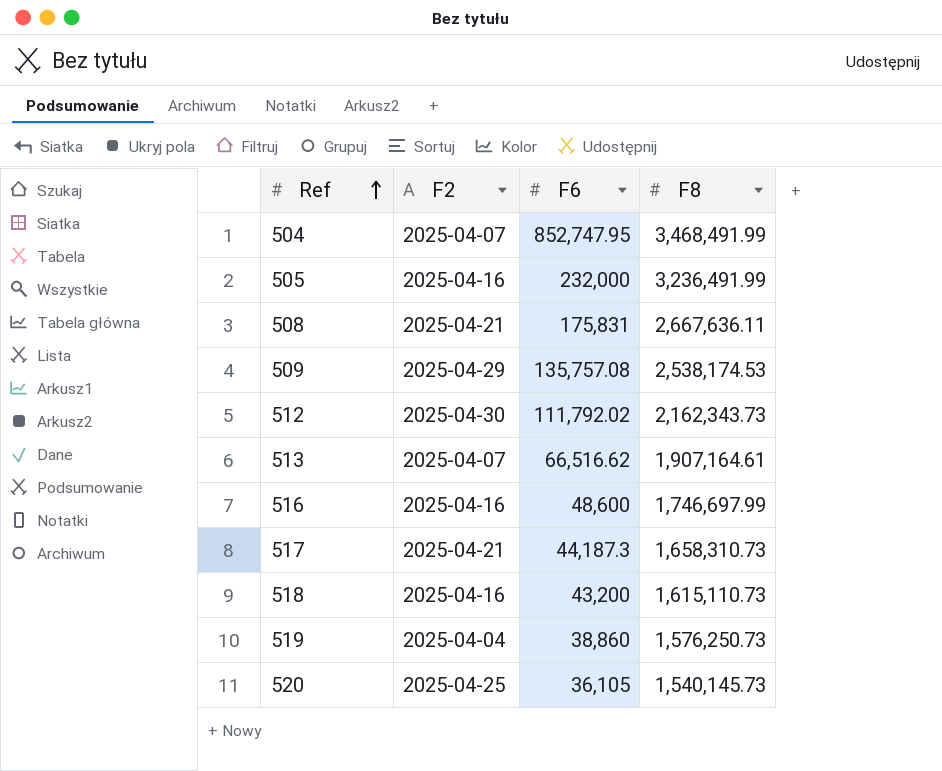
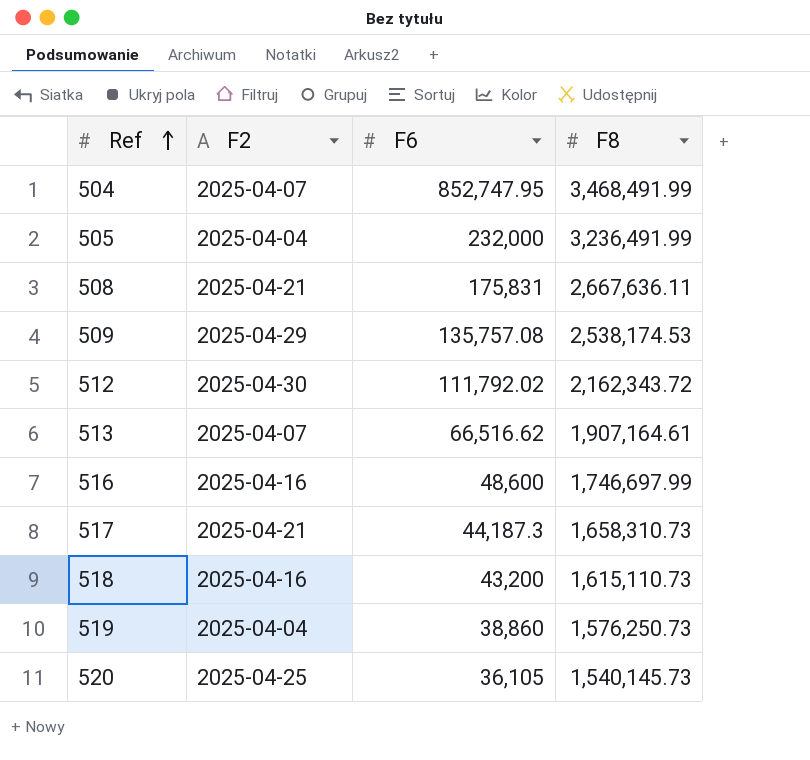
505 | F2: 2025-04-16 -> 2025-04-04
512 | F8: 2,162,343.73 -> 2,162,343.72

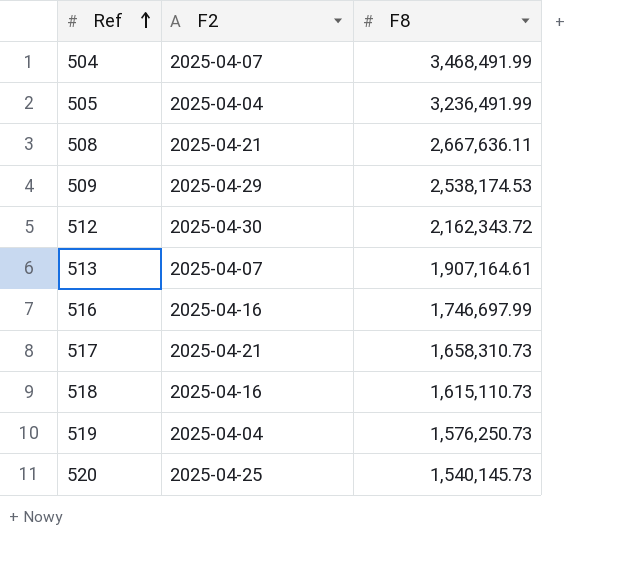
column F6 | position: 3 -> none

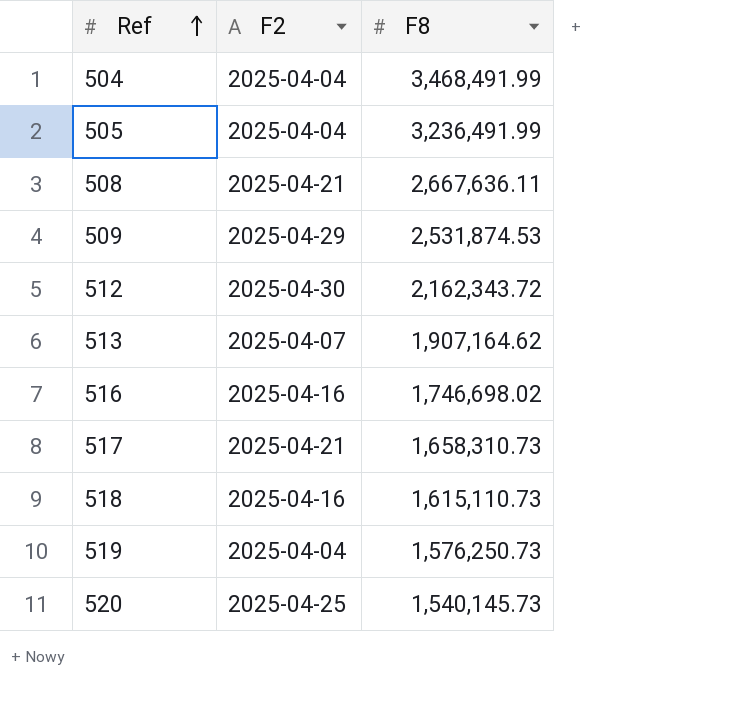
504 | F2: 2025-04-07 -> 2025-04-04
509 | F8: 2,538,174.53 -> 2,531,874.53
513 | F8: 1,907,164.61 -> 1,907,164.62
516 | F8: 1,746,697.99 -> 1,746,698.02

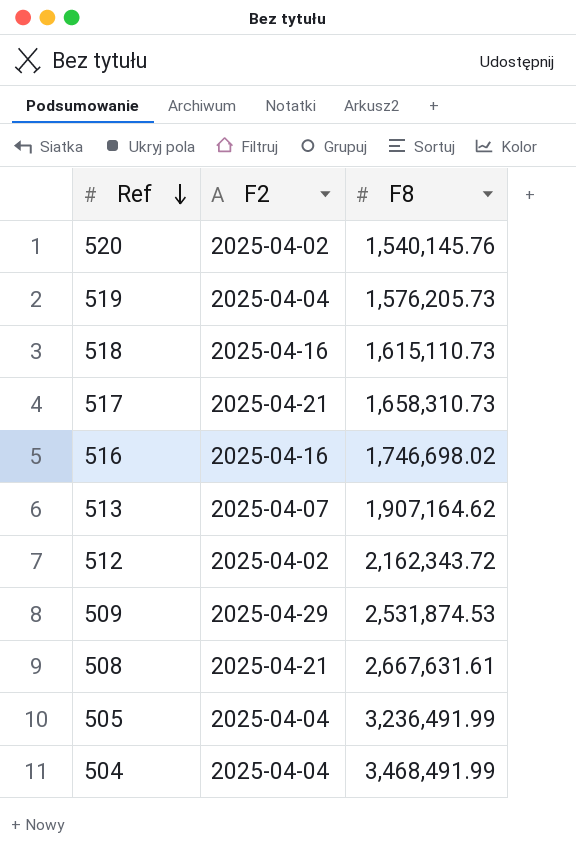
row order: Ref ascending -> Ref descending
520 | F2: 2025-04-25 -> 2025-04-02
520 | F8: 1,540,145.73 -> 1,540,145.76
519 | F8: 1,576,250.73 -> 1,576,205.73
512 | F2: 2025-04-30 -> 2025-04-02
508 | F8: 2,667,636.11 -> 2,667,631.61

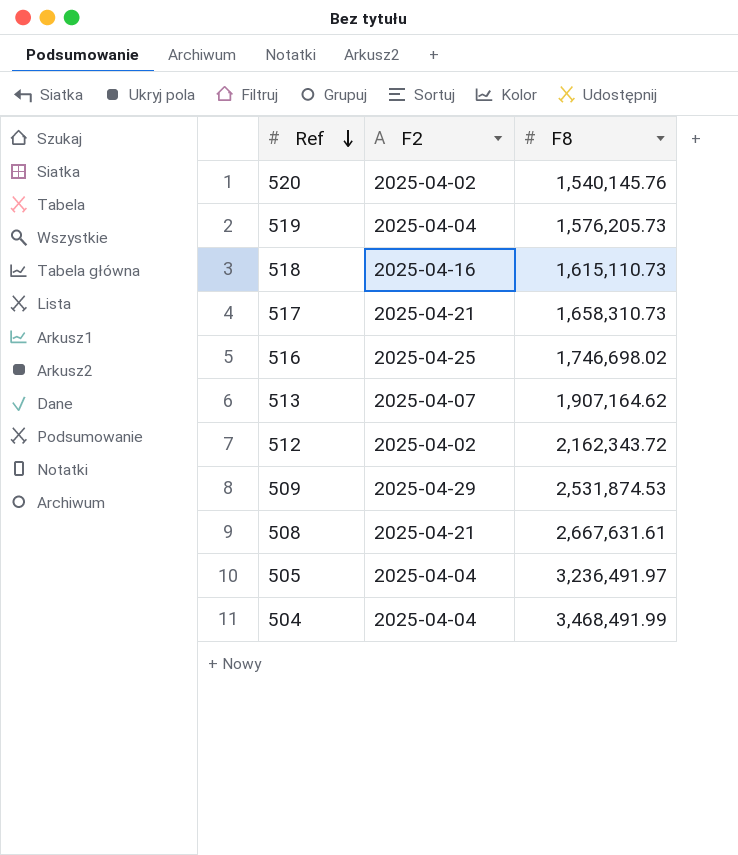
516 | F2: 2025-04-16 -> 2025-04-25
505 | F8: 3,236,491.99 -> 3,236,491.97

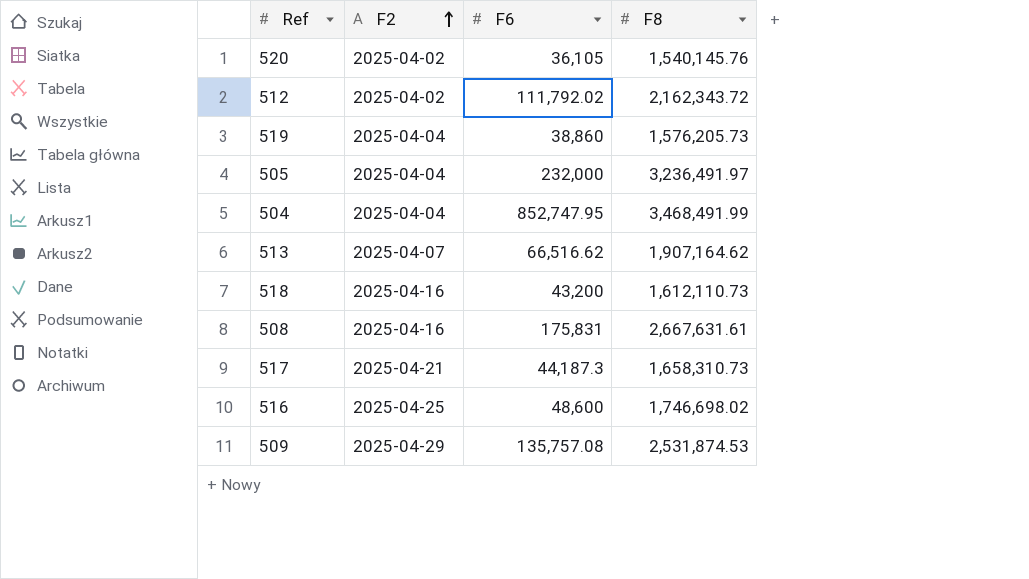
row order: Ref descending -> F2 ascending
column F6 | position: none -> 3
518 | F8: 1,615,110.73 -> 1,612,110.73
508 | F2: 2025-04-21 -> 2025-04-16

